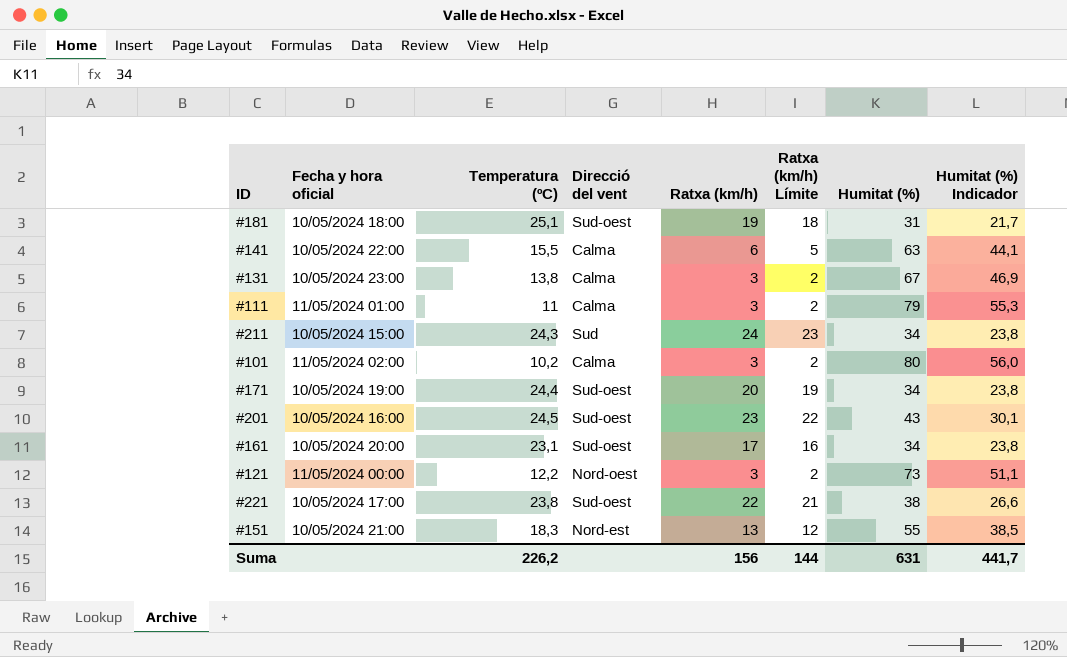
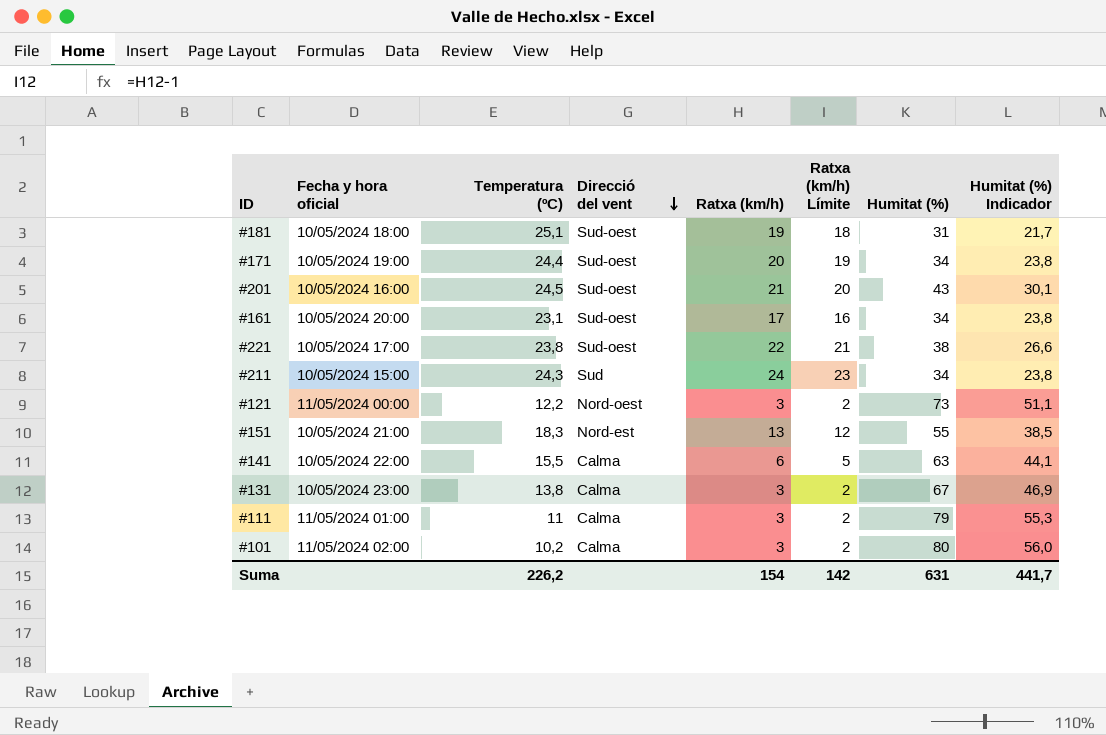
row order: none -> Direcció del vent descending
#201 | Ratxa (km/h): 23 -> 21
#201 | Ratxa (km/h) Límite: 22 -> 20
Suma | Ratxa (km/h): 156 -> 154
Suma | Ratxa (km/h) Límite: 144 -> 142

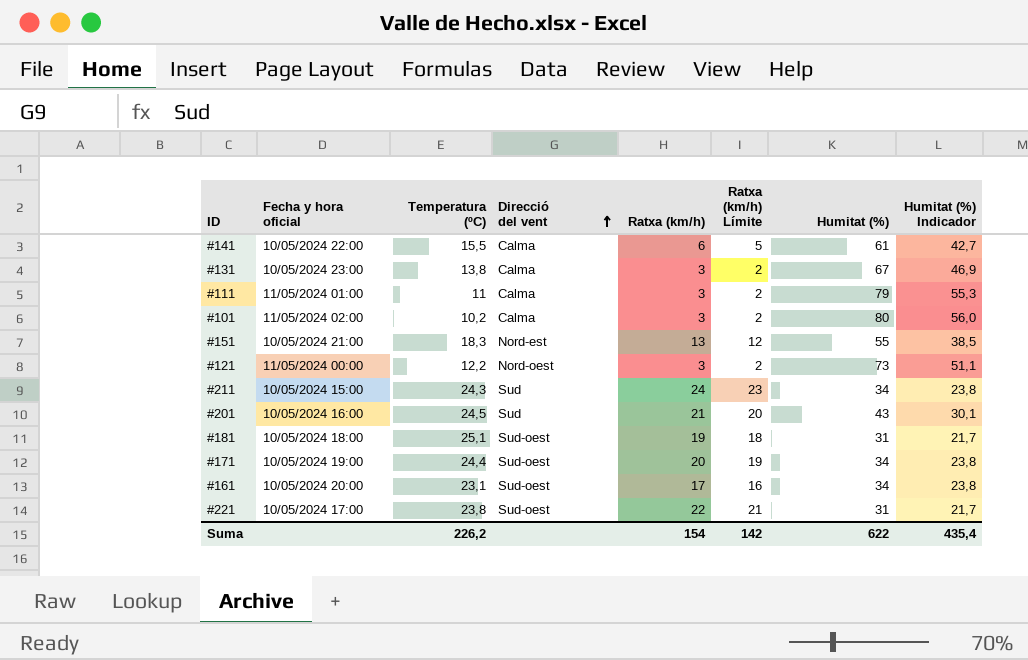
row order: Direcció del vent descending -> Direcció del vent ascending
#141 | Humitat (%): 63 -> 61
#141 | Humitat (%) Indicador: 44,1 -> 42,7
#201 | Direcció del vent: Sud-oest -> Sud
#221 | Humitat (%): 38 -> 31
#221 | Humitat (%) Indicador: 26,6 -> 21,7
Suma | Humitat (%): 631 -> 622
Suma | Humitat (%) Indicador: 441,7 -> 435,4

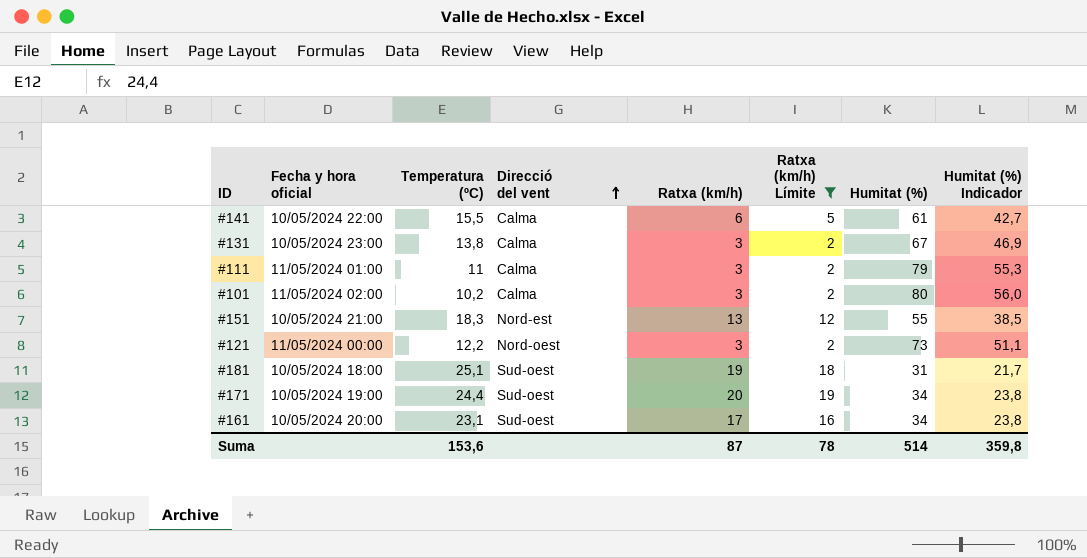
filter: none -> Ratxa (km/h) Límite <= 19
Suma | Temperatura (ºC): 226,2 -> 153,6
Suma | Ratxa (km/h): 154 -> 87
Suma | Ratxa (km/h) Límite: 142 -> 78
Suma | Humitat (%): 622 -> 514
Suma | Humitat (%) Indicador: 435,4 -> 359,8

